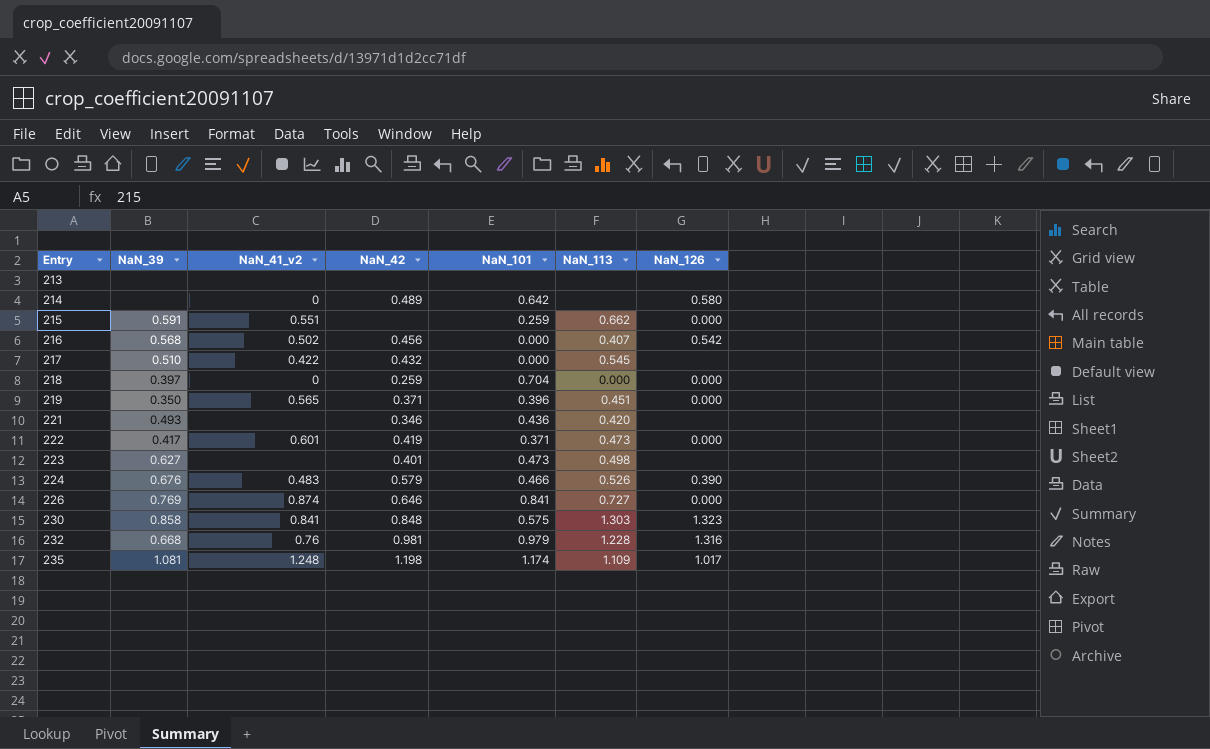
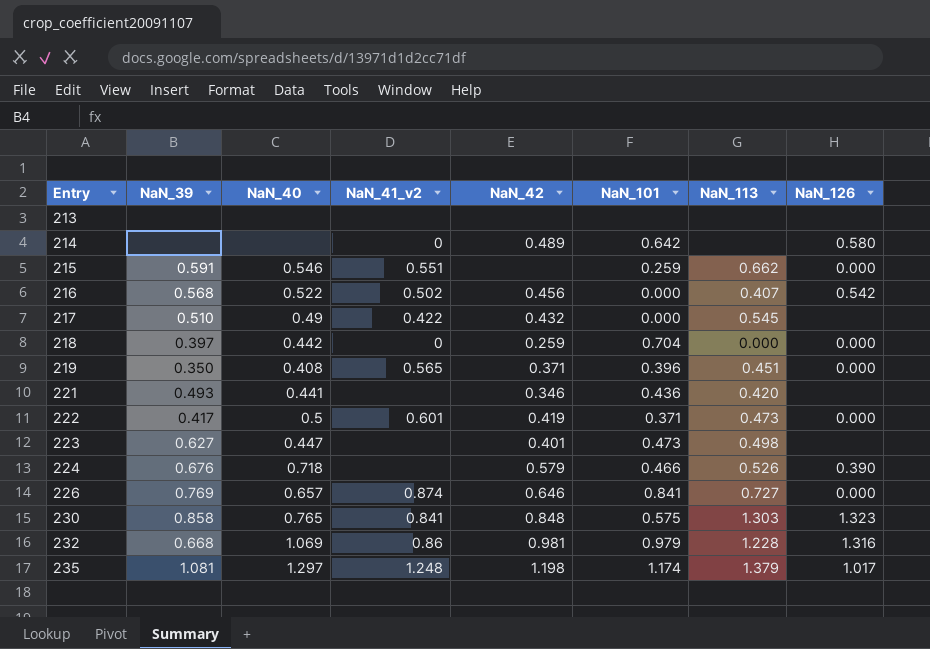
column NaN_40 | position: none -> 3
224 | NaN_41_v2: 0.483 -> none
232 | NaN_41_v2: 0.76 -> 0.86
235 | NaN_113: 1.109 -> 1.379

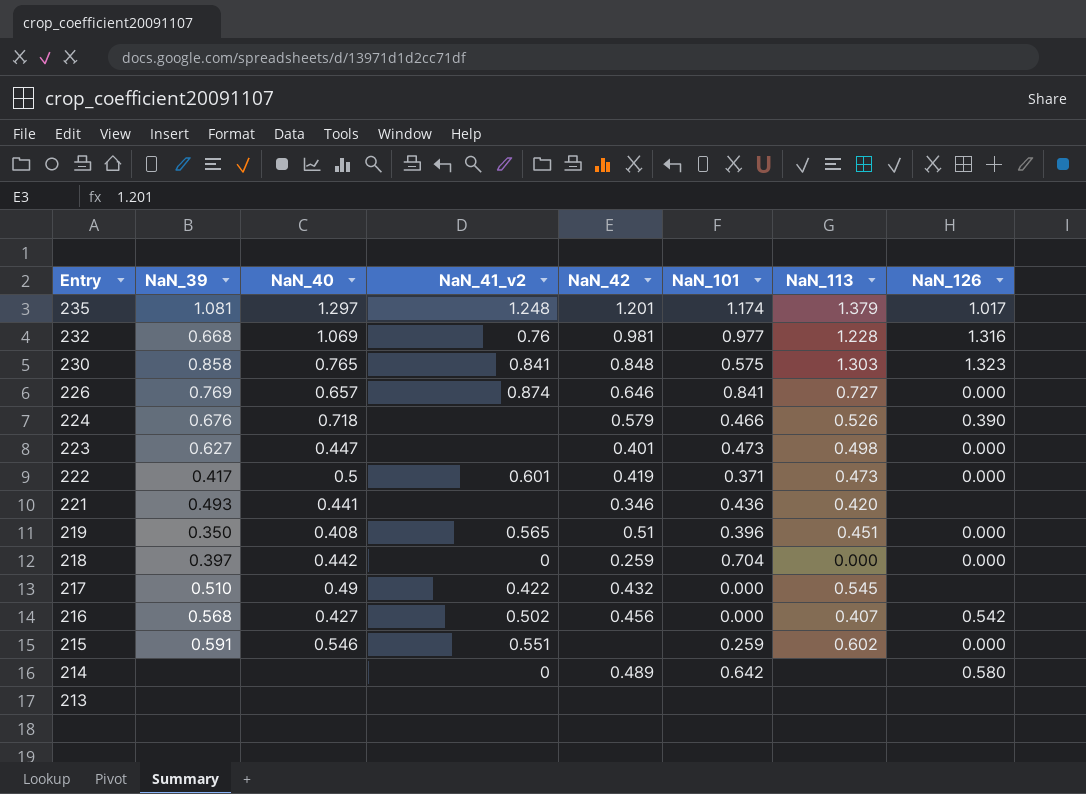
row order: Entry ascending -> Entry descending
235 | NaN_42: 1.198 -> 1.201
232 | NaN_41_v2: 0.86 -> 0.76
232 | NaN_101: 0.979 -> 0.977
223 | NaN_126: none -> 0.000
219 | NaN_42: 0.371 -> 0.51
216 | NaN_40: 0.522 -> 0.427
215 | NaN_113: 0.662 -> 0.602

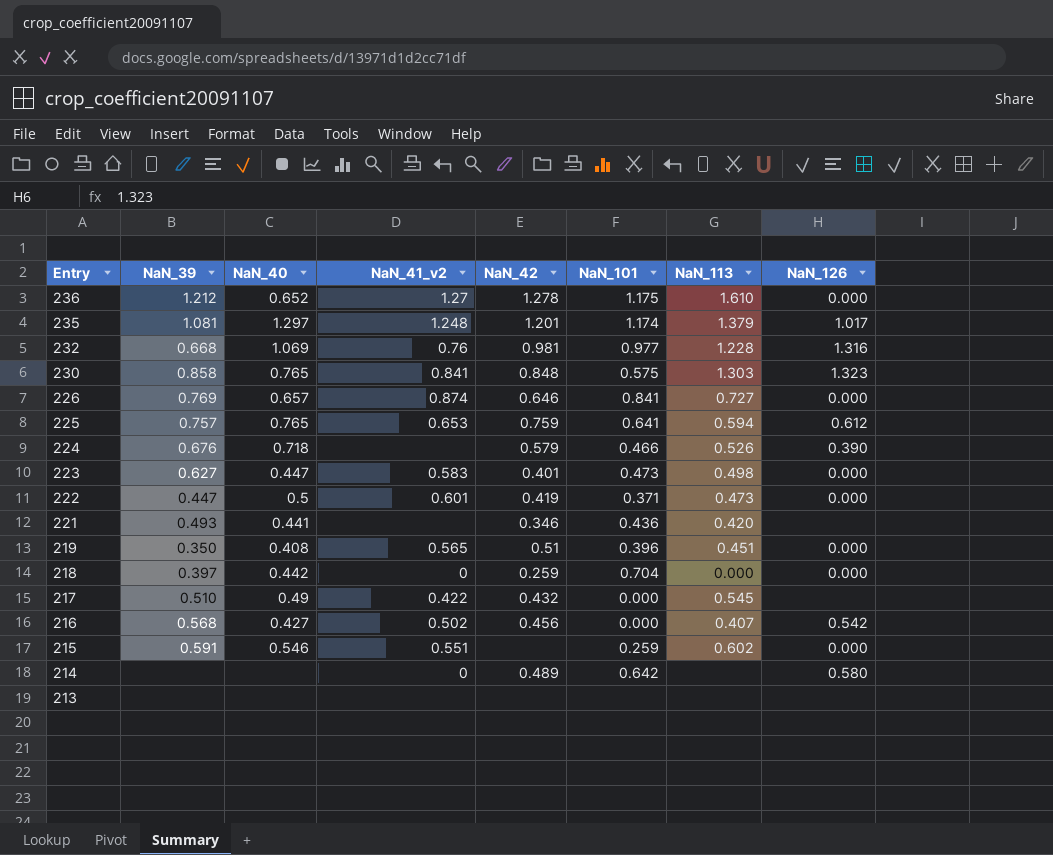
row 236: none -> 1.212 | 0.652 | 1.27 | 1.278 | 1.175 | 1.610 | 0.000
row 225: none -> 0.757 | 0.765 | 0.653 | 0.759 | 0.641 | 0.594 | 0.612
223 | NaN_41_v2: none -> 0.583
222 | NaN_39: 0.417 -> 0.447

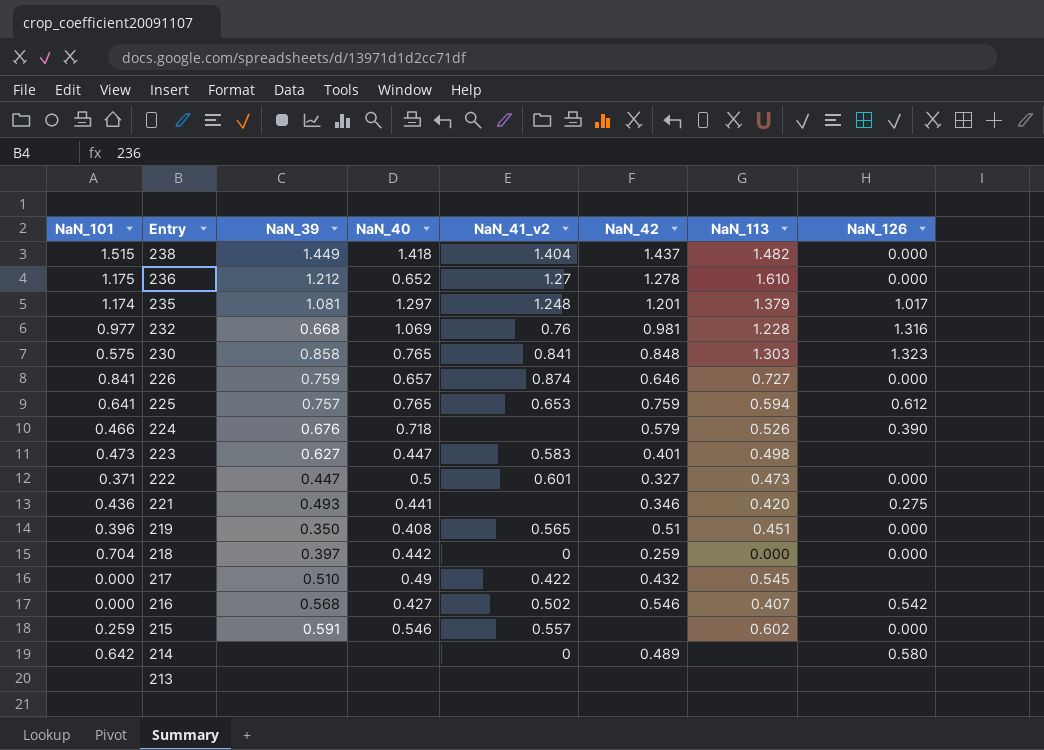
column NaN_101 | position: 6 -> 1
row 238: none -> 1.515 | 1.449 | 1.418 | 1.404 | 1.437 | 1.482 | 0.000
226 | NaN_39: 0.769 -> 0.759
223 | NaN_126: 0.000 -> none
222 | NaN_42: 0.419 -> 0.327
221 | NaN_126: none -> 0.275
216 | NaN_42: 0.456 -> 0.546
215 | NaN_41_v2: 0.551 -> 0.557

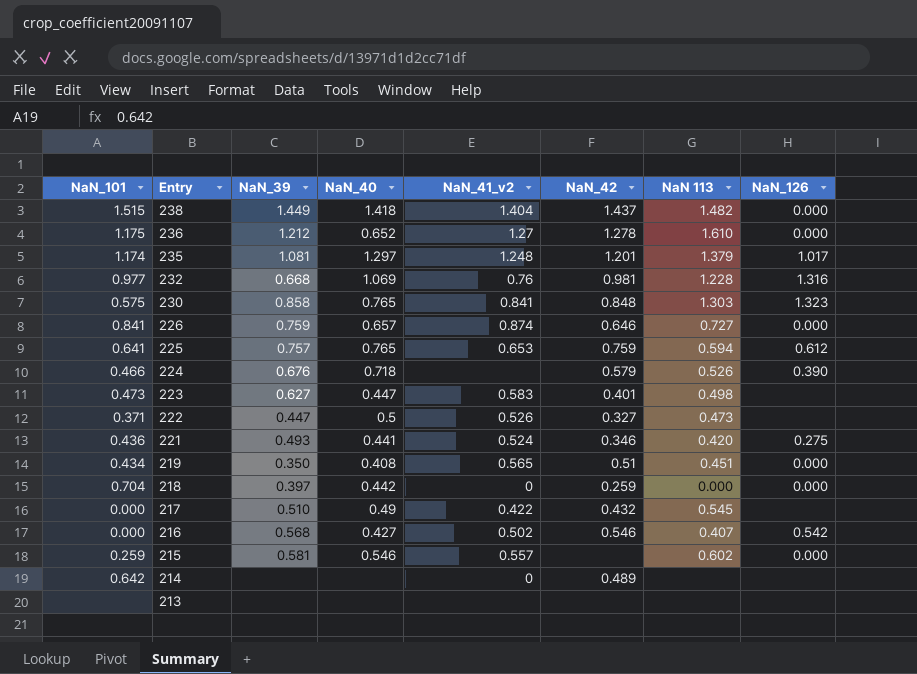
column name: NaN_113 -> NaN 113
222 | NaN_41_v2: 0.601 -> 0.526
222 | NaN_126: 0.000 -> none
221 | NaN_41_v2: none -> 0.524
219 | NaN_101: 0.396 -> 0.434
215 | NaN_39: 0.591 -> 0.581
214 | NaN_126: 0.580 -> none

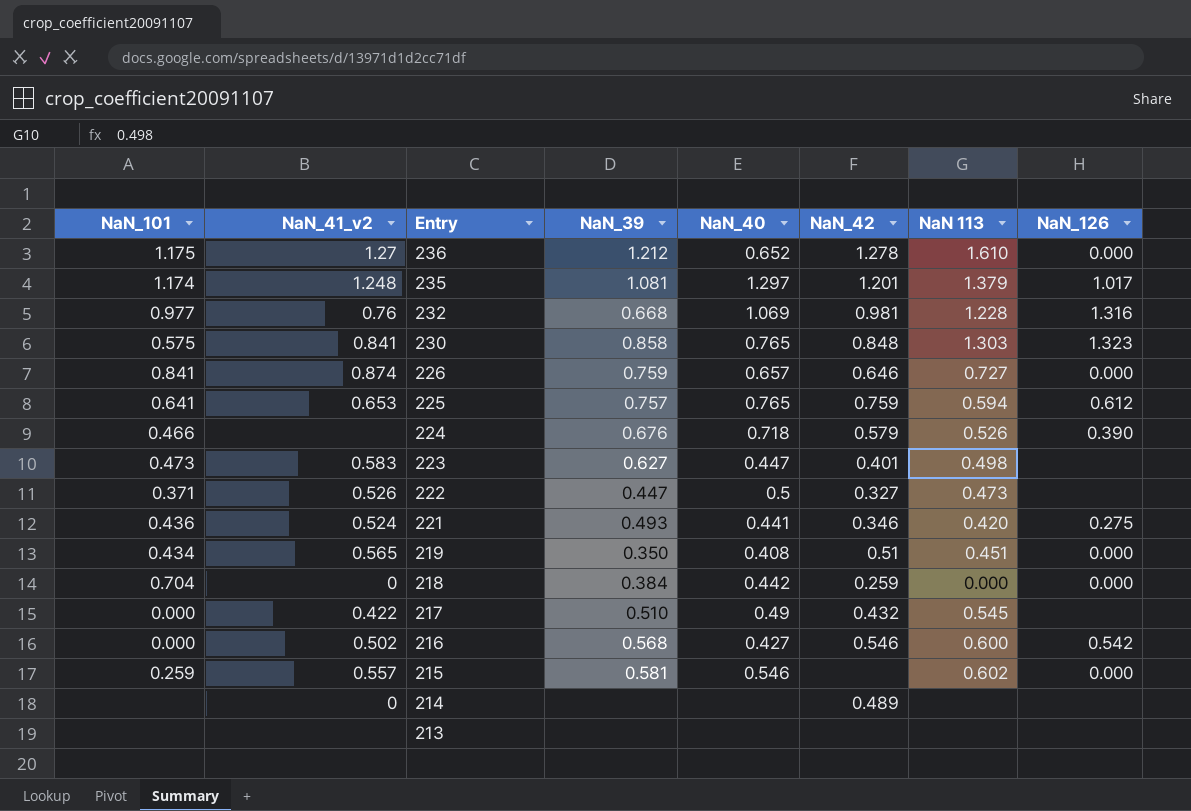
column NaN_41_v2 | position: 5 -> 2
row 238: 1.515 | 1.449 | 1.418 | 1.404 | 1.437 | 1.482 | 0.000 -> none
218 | NaN_39: 0.397 -> 0.384
216 | NaN 113: 0.407 -> 0.600
214 | NaN_101: 0.642 -> none

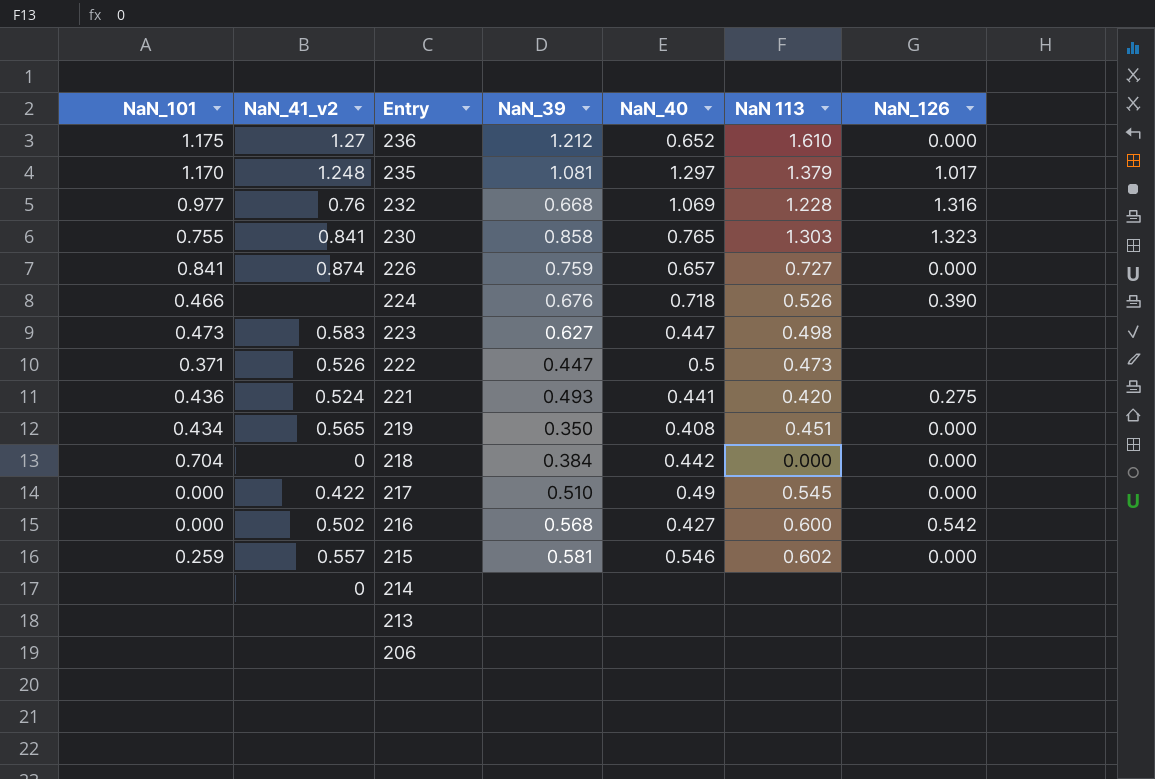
column NaN_42 | position: 6 -> none
row 225: 0.641 | 0.653 | 0.757 | 0.765 | 0.759 | 0.594 | 0.612 -> none
235 | NaN_101: 1.174 -> 1.170
230 | NaN_101: 0.575 -> 0.755
217 | NaN_126: none -> 0.000
row 206: none -> none | none | none | none | none | none

